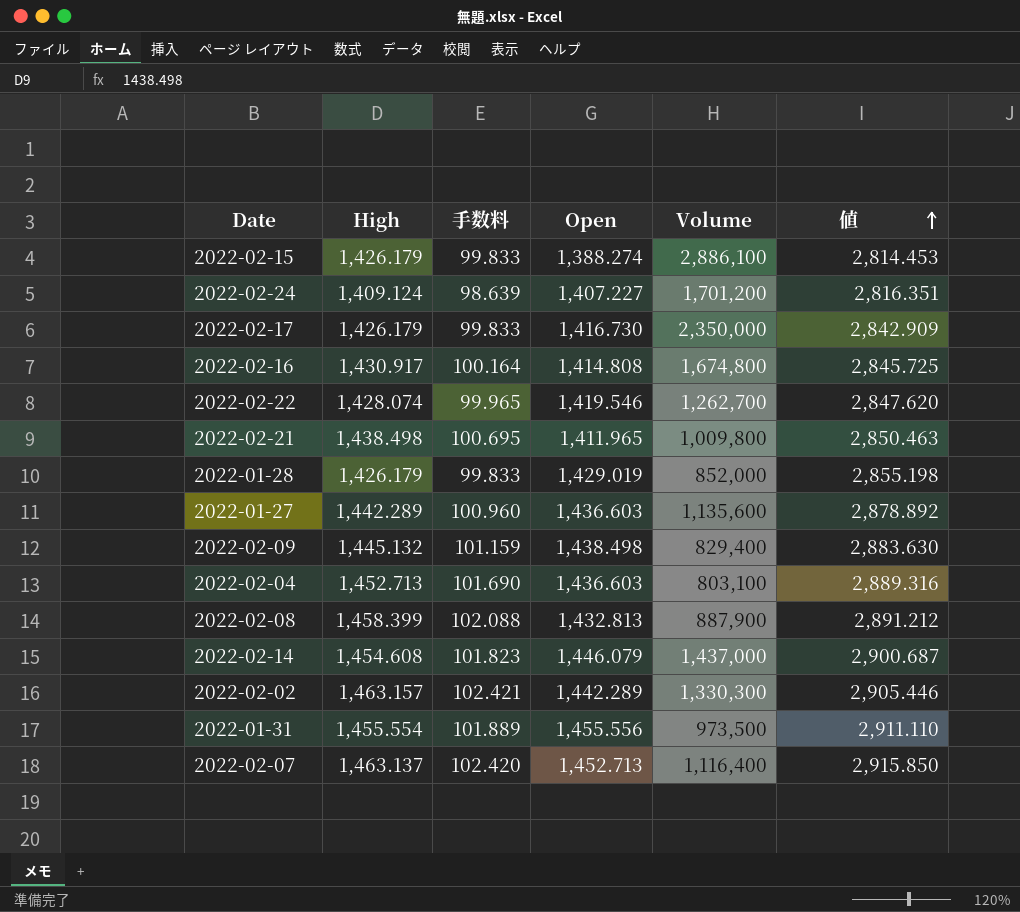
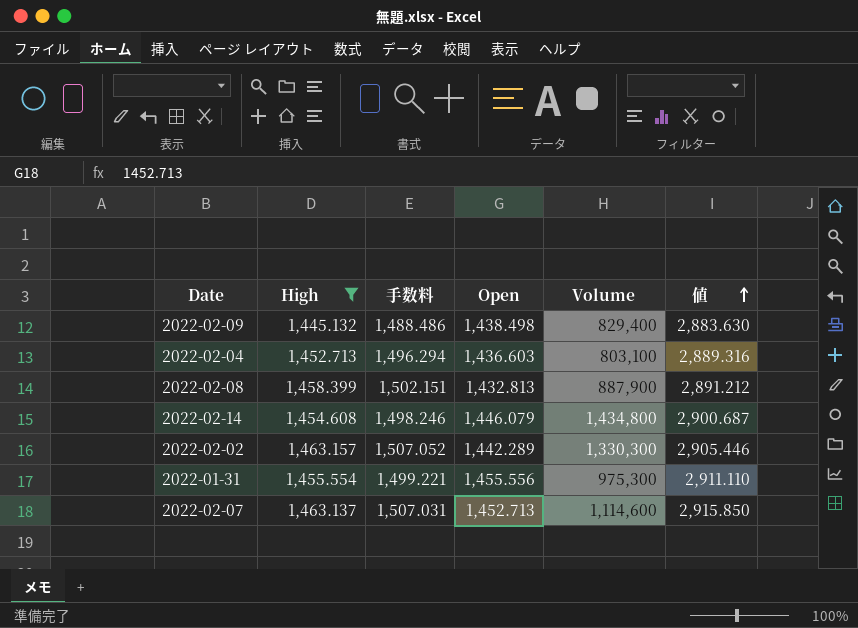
filter: none -> High >= 1,445.132
column 手数料 | formula: [High] * 0.07 -> [High] * 1.03
2022-02-14 | Volume: 1,437,000 -> 1,434,800
2022-01-31 | Volume: 973,500 -> 975,300
2022-02-07 | Volume: 1,116,400 -> 1,114,600

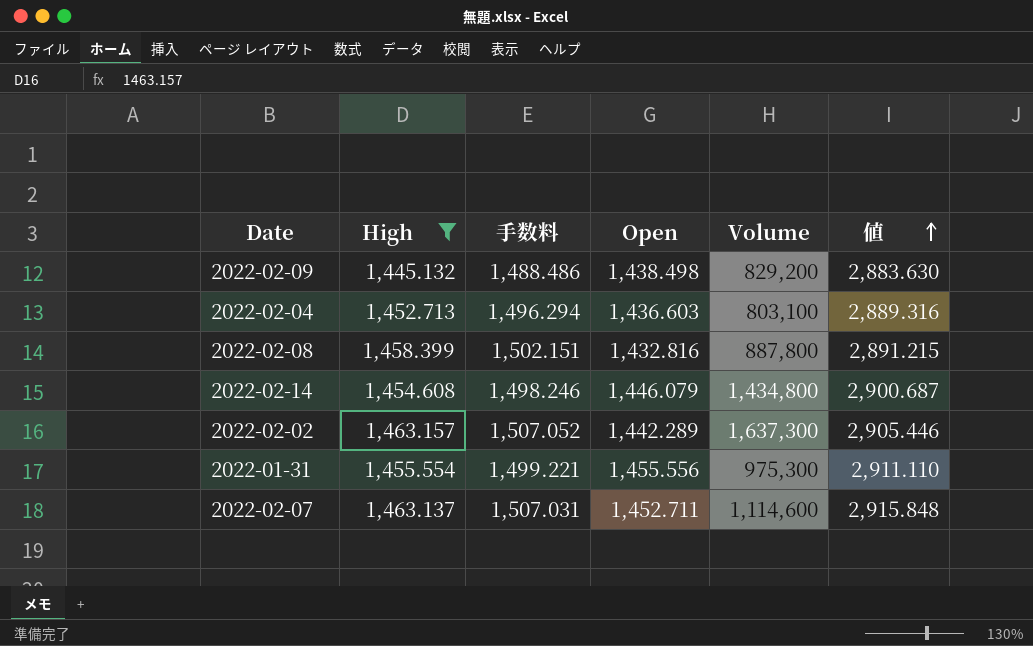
2022-02-09 | Volume: 829,400 -> 829,200
2022-02-08 | Open: 1,432.813 -> 1,432.816
2022-02-08 | Volume: 887,900 -> 887,800
2022-02-08 | 値: 2,891.212 -> 2,891.215
2022-02-02 | Volume: 1,330,300 -> 1,637,300
2022-02-07 | Open: 1,452.713 -> 1,452.711
2022-02-07 | 値: 2,915.850 -> 2,915.848

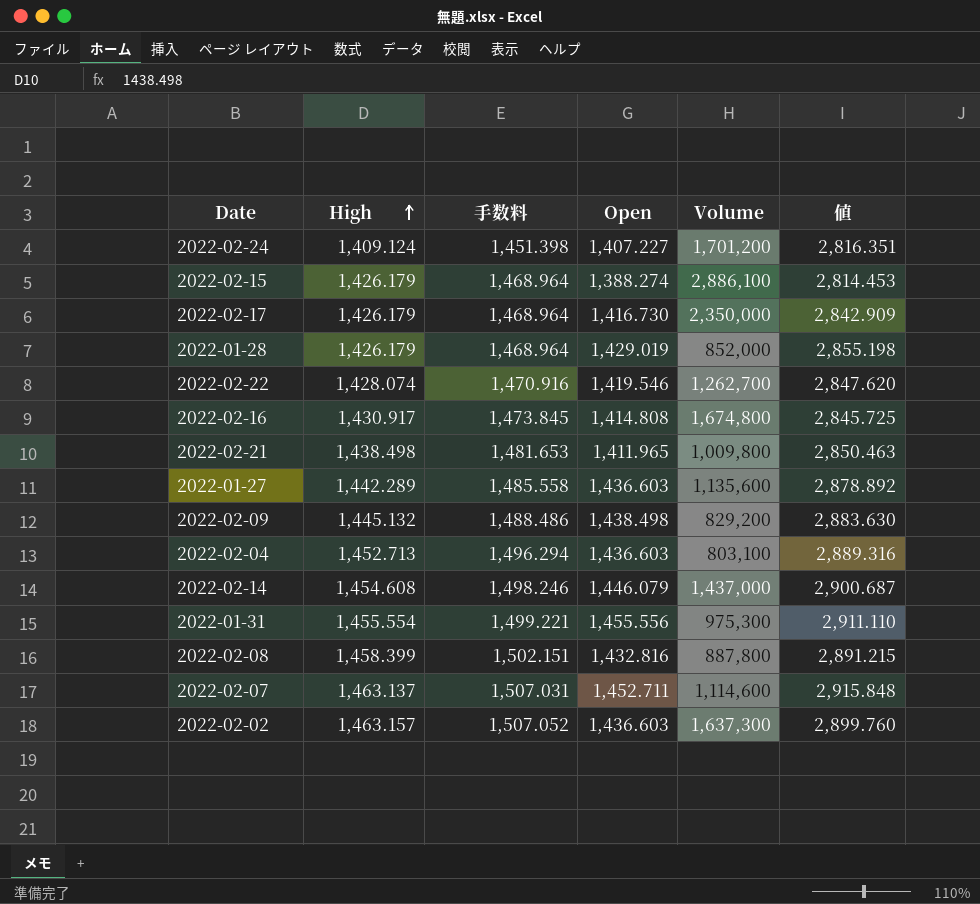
filter: High >= 1,445.132 -> none
row order: 値 ascending -> High ascending
2022-02-14 | Volume: 1,434,800 -> 1,437,000
2022-02-02 | Open: 1,442.289 -> 1,436.603
2022-02-02 | 値: 2,905.446 -> 2,899.760

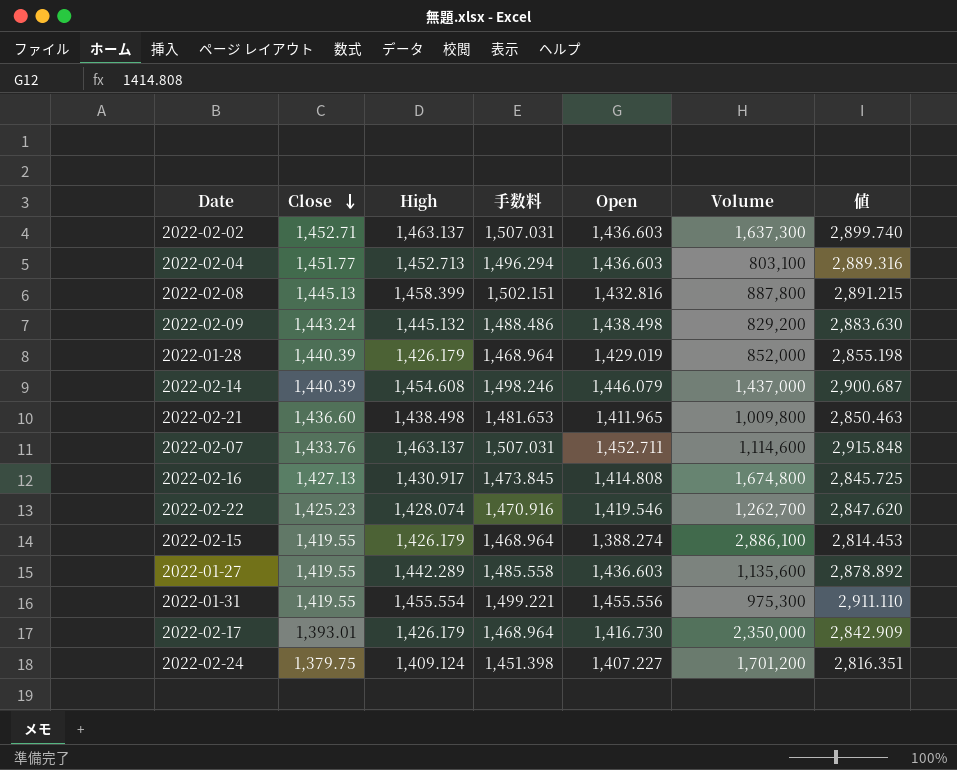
row order: High ascending -> Close descending
column Close | position: none -> 2
2022-02-02 | High: 1,463.157 -> 1,463.137
2022-02-02 | 手数料: 1,507.052 -> 1,507.031
2022-02-02 | 値: 2,899.760 -> 2,899.740

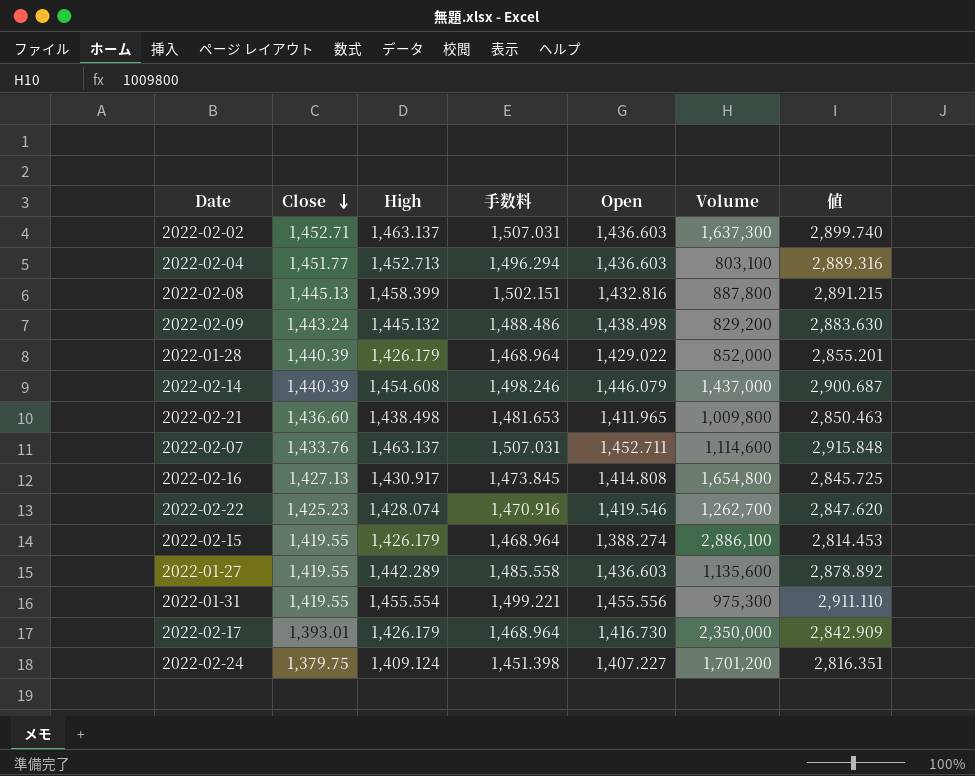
2022-01-28 | Open: 1,429.019 -> 1,429.022
2022-01-28 | 値: 2,855.198 -> 2,855.201
2022-02-16 | Volume: 1,674,800 -> 1,654,800

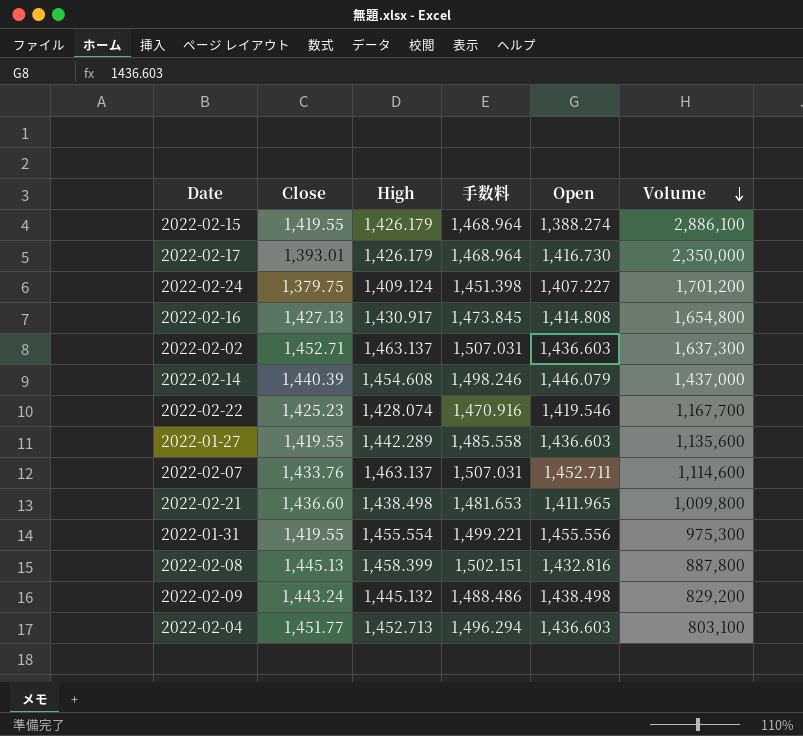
row order: Close descending -> Volume descending
column 値 | formula: [High] + [Open] -> none
row 2022-01-28: 1,440.39 | 1,426.179 | 1,468.964 | 1,429.022 | 852,000 | 2,855.201 -> none
2022-02-22 | Volume: 1,262,700 -> 1,167,700

